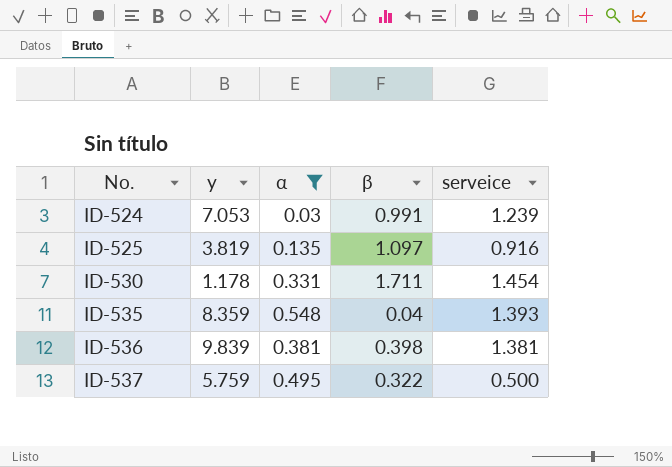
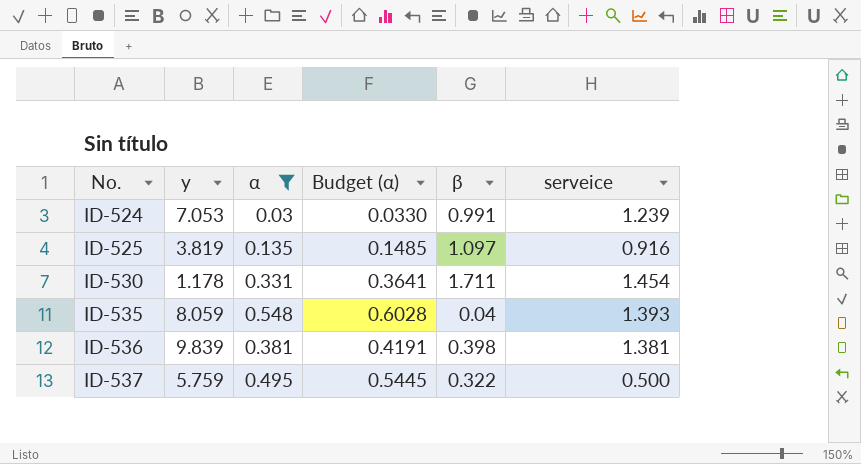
column Budget (α) | formula: none -> [α] * 1.1
ID-535 | y: 8.359 -> 8.059

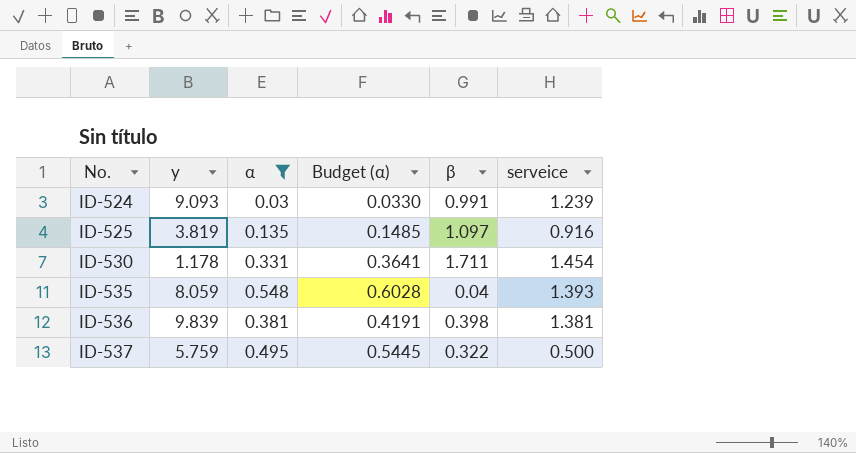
ID-524 | y: 7.053 -> 9.093

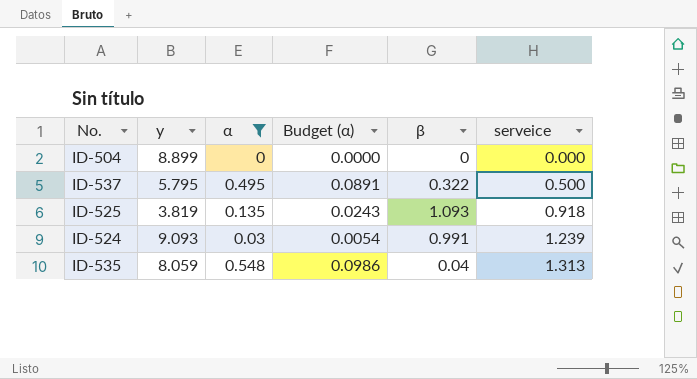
row order: No. ascending -> serveice ascending
column Budget (α) | formula: [α] * 1.1 -> [α] * 0.18
row ID-530: 1.178 | 0.331 | 0.3641 | 1.711 | 1.454 -> none
row ID-536: 9.839 | 0.381 | 0.4191 | 0.398 | 1.381 -> none
row ID-504: none -> 8.899 | 0 | 0.0000 | 0 | 0.000
ID-537 | y: 5.759 -> 5.795
ID-525 | β: 1.097 -> 1.093
ID-525 | serveice: 0.916 -> 0.918
ID-535 | serveice: 1.393 -> 1.313

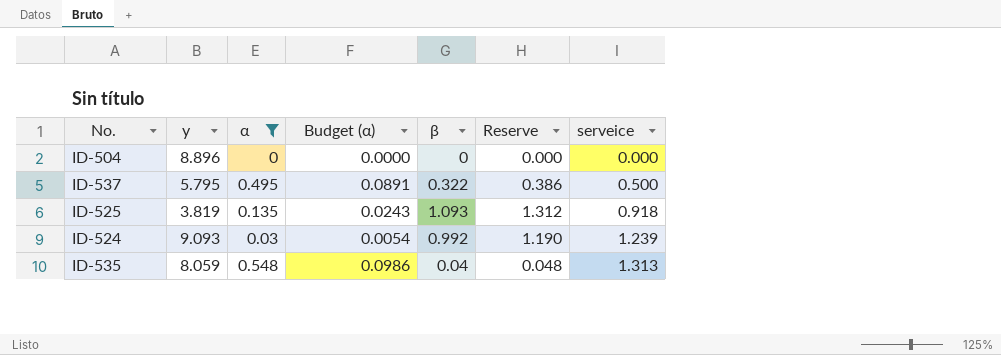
column Reserve | formula: none -> [β] * 1.2
ID-504 | y: 8.899 -> 8.896
ID-524 | β: 0.991 -> 0.992

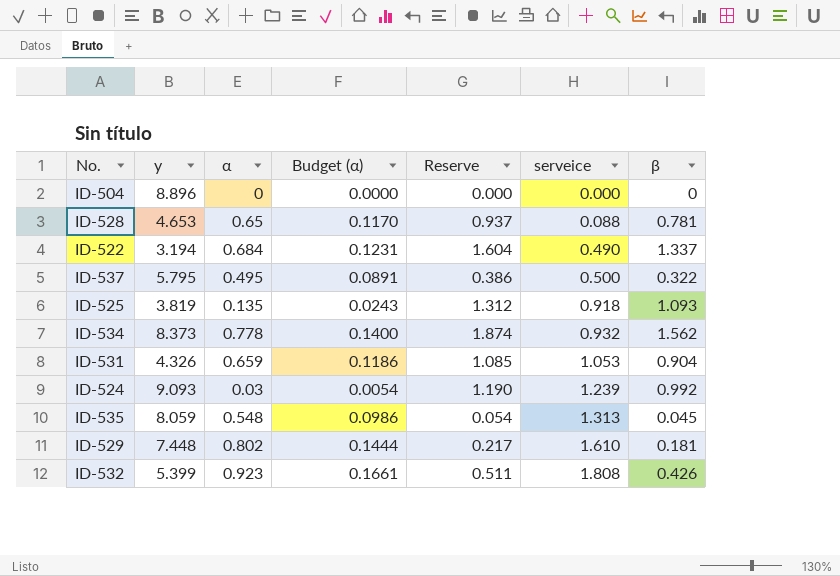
filter: α <= 0.548 -> none
column β | position: 5 -> 7
ID-535 | Reserve: 0.048 -> 0.054
ID-535 | β: 0.04 -> 0.045

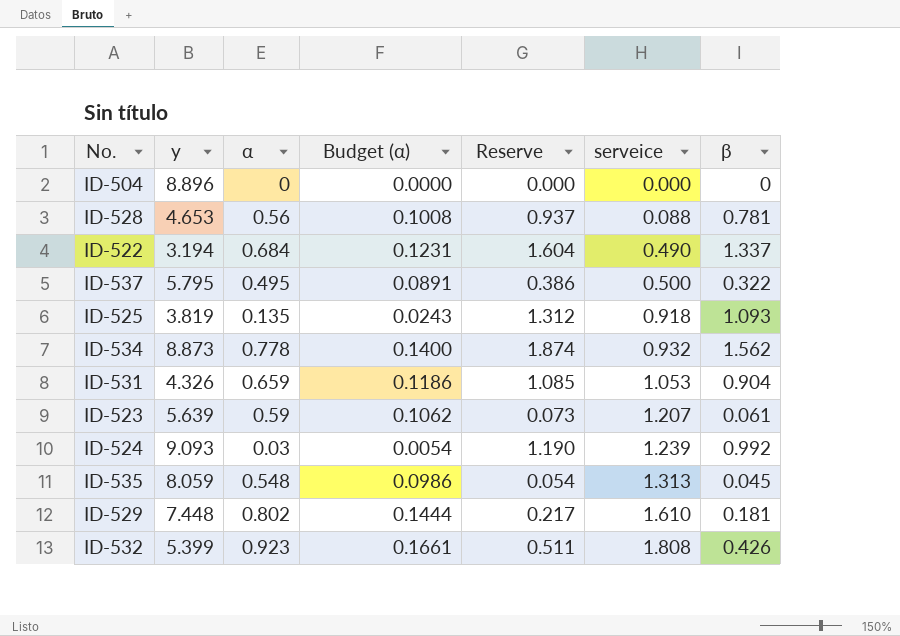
ID-528 | α: 0.65 -> 0.56
ID-528 | Budget (α): 0.1170 -> 0.1008
ID-534 | y: 8.373 -> 8.873
row ID-523: none -> 5.639 | 0.59 | 0.1062 | 0.073 | 1.207 | 0.061

